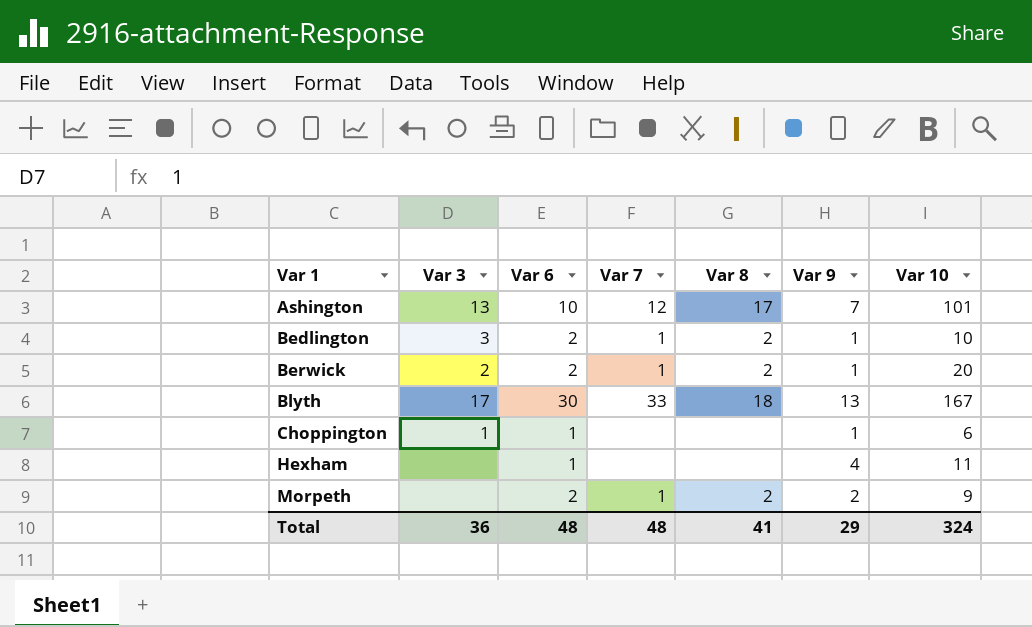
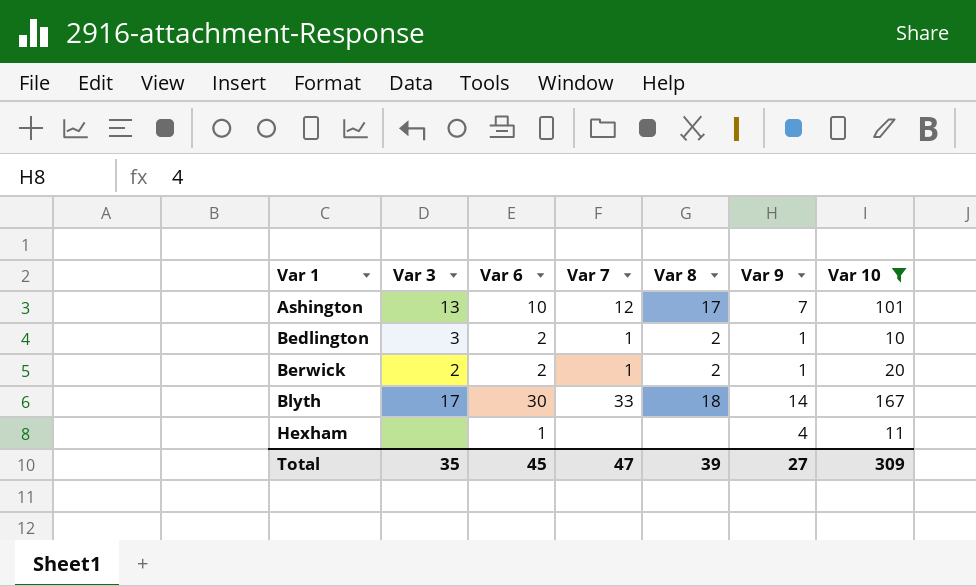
filter: none -> Var 10 >= 10
Blyth | Var 9: 13 -> 14
Total | Var 3: 36 -> 35
Total | Var 6: 48 -> 45
Total | Var 7: 48 -> 47
Total | Var 8: 41 -> 39
Total | Var 9: 29 -> 27
Total | Var 10: 324 -> 309

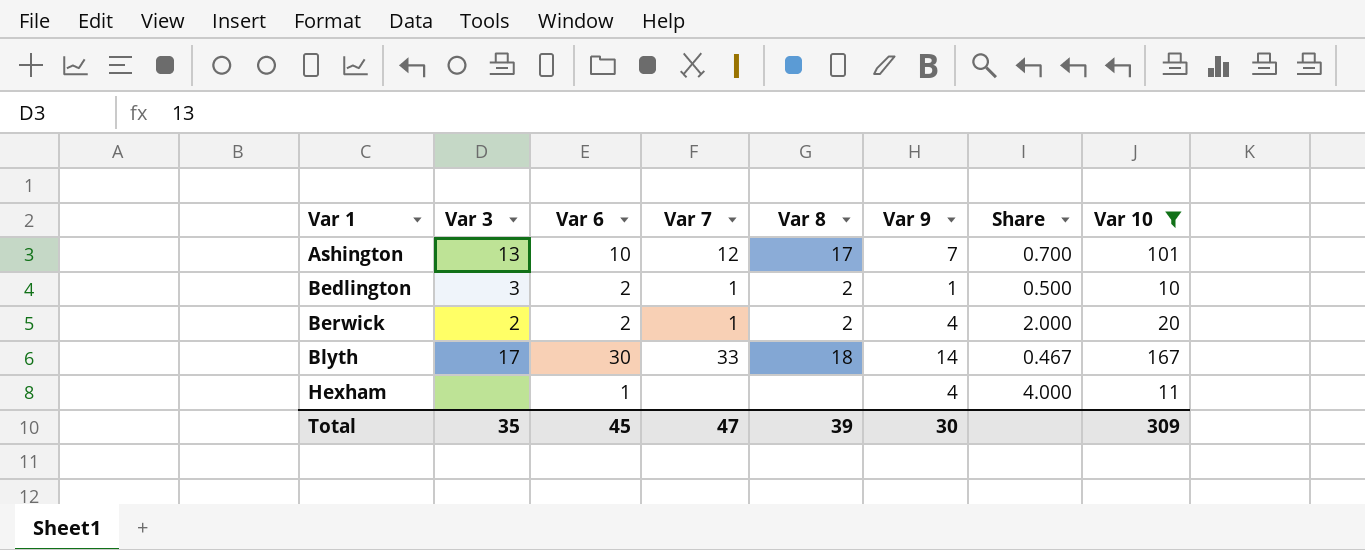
column Share | formula: none -> [Var 9] / [Var 6]
Berwick | Var 9: 1 -> 4
Total | Var 9: 27 -> 30

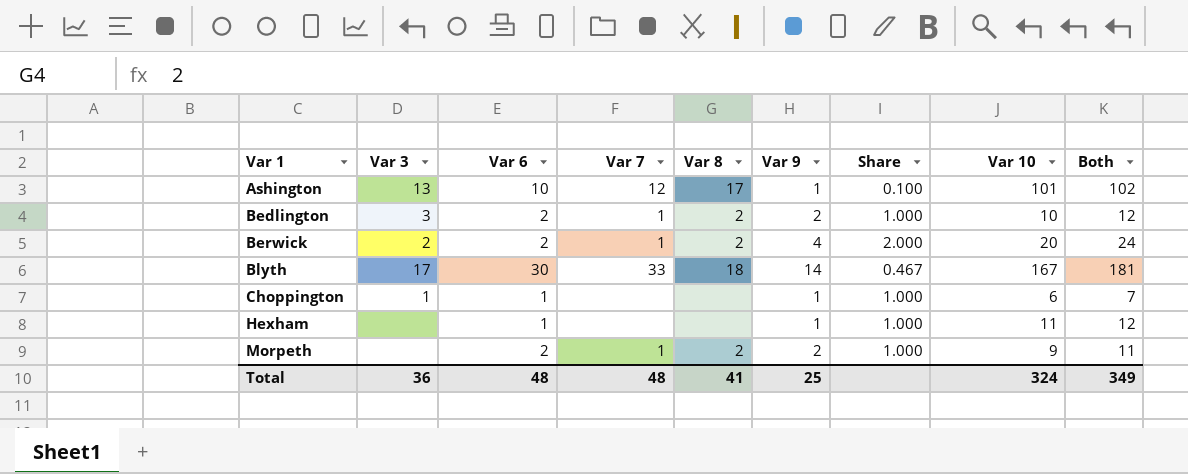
filter: Var 10 >= 10 -> none
column Both | formula: none -> [Var 9] + [Var 10]
Ashington | Var 9: 7 -> 1
Ashington | Share: 0.700 -> 0.100
Bedlington | Var 9: 1 -> 2
Bedlington | Share: 0.500 -> 1.000
Hexham | Var 9: 4 -> 1
Hexham | Share: 4.000 -> 1.000
Total | Var 3: 35 -> 36
Total | Var 6: 45 -> 48
Total | Var 7: 47 -> 48
Total | Var 8: 39 -> 41
Total | Var 9: 30 -> 25
Total | Var 10: 309 -> 324

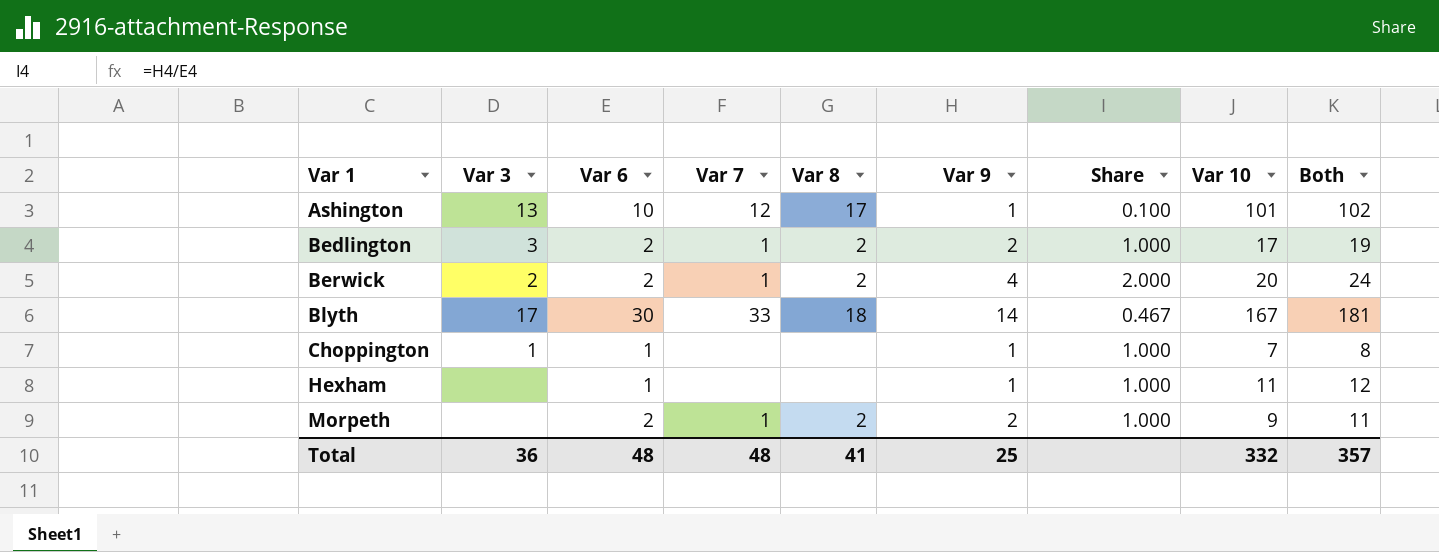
Bedlington | Var 10: 10 -> 17
Bedlington | Both: 12 -> 19
Choppington | Var 10: 6 -> 7
Choppington | Both: 7 -> 8
Total | Var 10: 324 -> 332
Total | Both: 349 -> 357

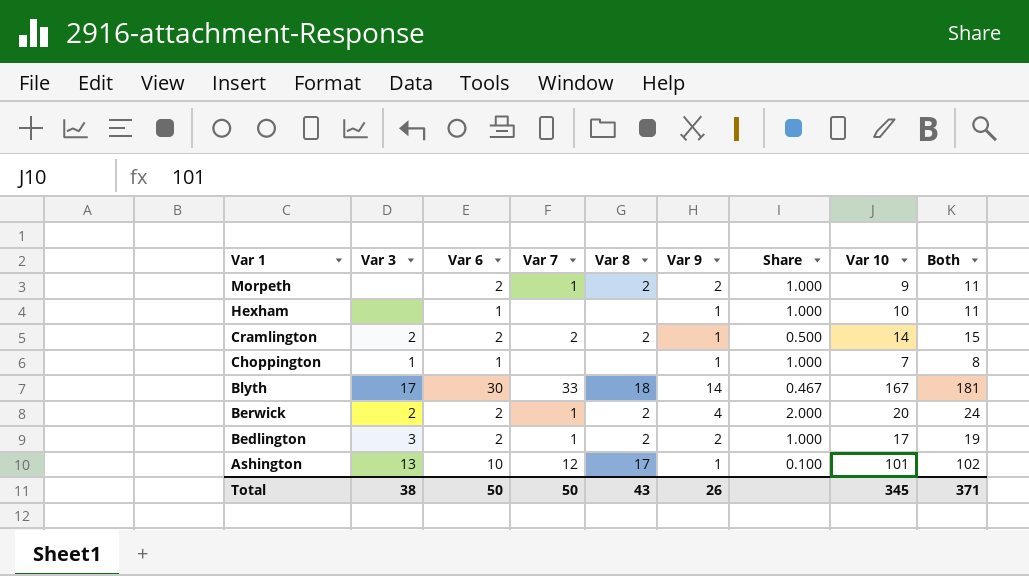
row order: Var 1 ascending -> Var 1 descending
Hexham | Var 10: 11 -> 10
Hexham | Both: 12 -> 11
row Cramlington: none -> 2 | 2 | 2 | 2 | 1 | 0.500 | 14 | 15
Total | Var 3: 36 -> 38
Total | Var 6: 48 -> 50
Total | Var 7: 48 -> 50
Total | Var 8: 41 -> 43
Total | Var 9: 25 -> 26
Total | Var 10: 332 -> 345
Total | Both: 357 -> 371

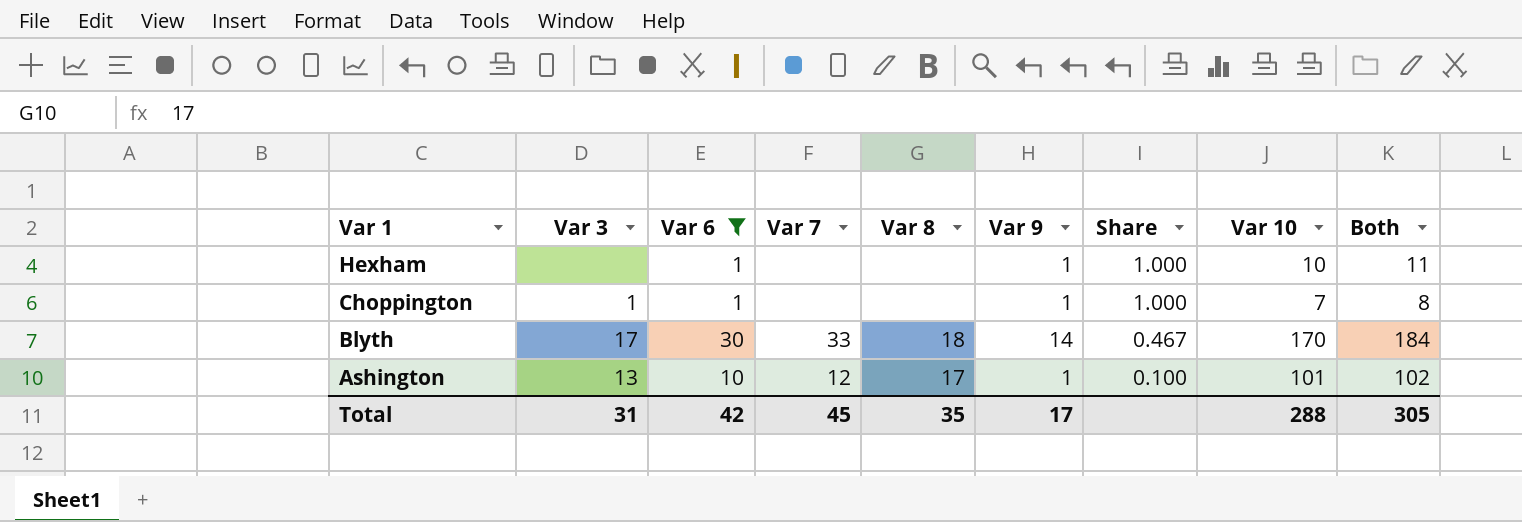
filter: none -> Var 6 != 2
Blyth | Var 10: 167 -> 170
Blyth | Both: 181 -> 184
Total | Var 3: 38 -> 31
Total | Var 6: 50 -> 42
Total | Var 7: 50 -> 45
Total | Var 8: 43 -> 35
Total | Var 9: 26 -> 17
Total | Var 10: 345 -> 288
Total | Both: 371 -> 305

